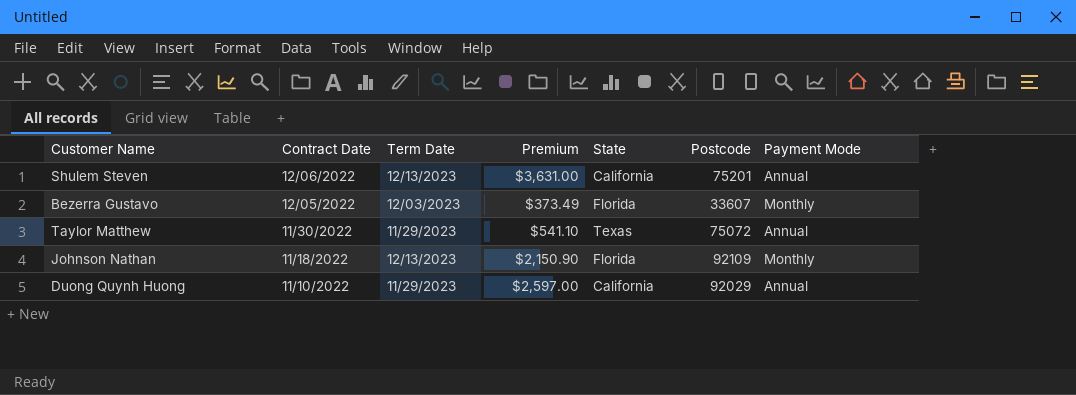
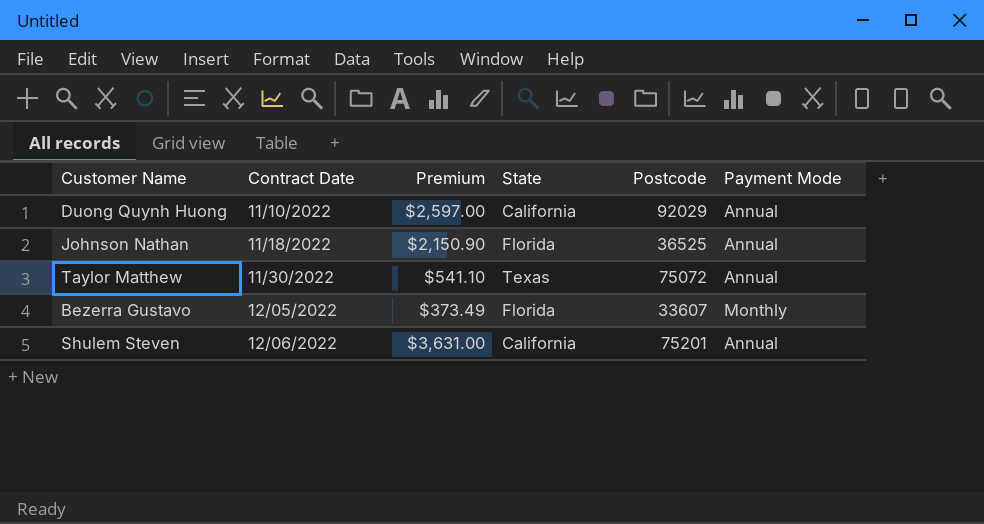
row order: Contract Date descending -> Contract Date ascending
column Term Date | position: 3 -> none
Johnson Nathan | Postcode: 92109 -> 36525
Johnson Nathan | Payment Mode: Monthly -> Annual

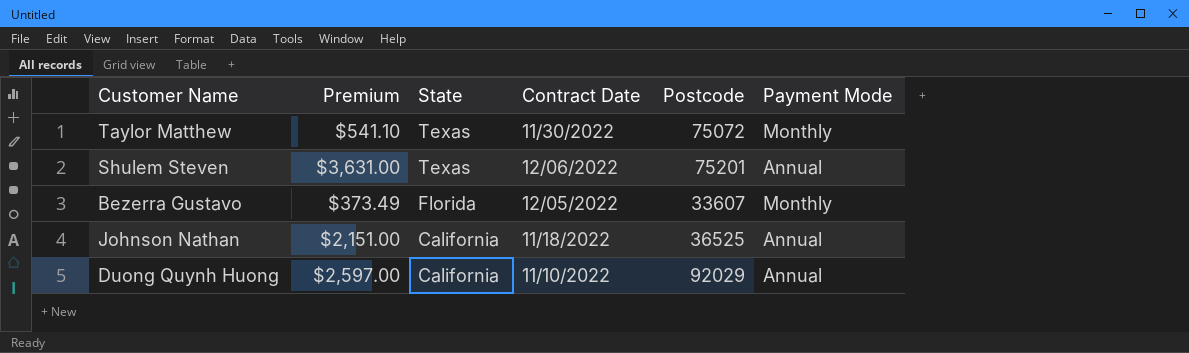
row order: Contract Date ascending -> State descending
column Contract Date | position: 2 -> 4
Taylor Matthew | Payment Mode: Annual -> Monthly
Shulem Steven | State: California -> Texas
Johnson Nathan | Premium: $2,150.90 -> $2,151.00
Johnson Nathan | State: Florida -> California

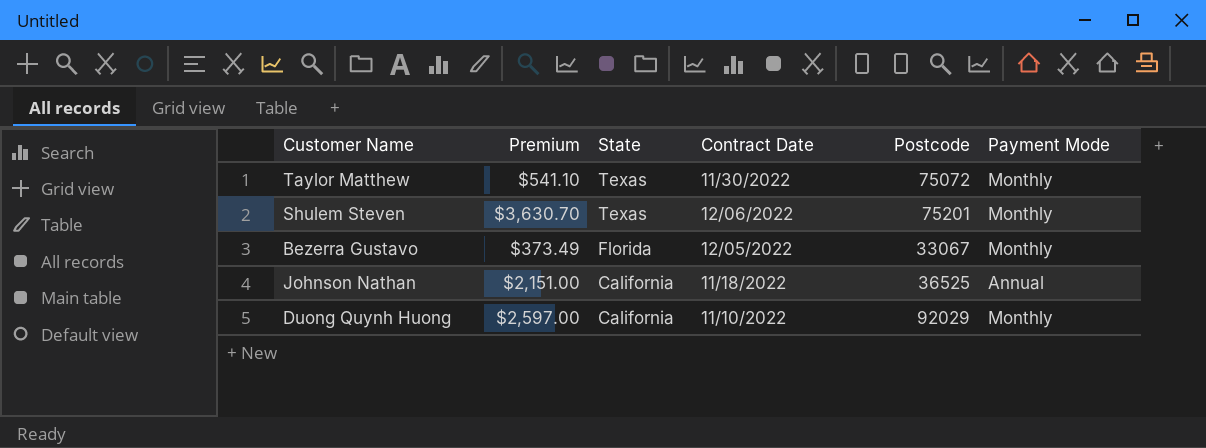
Shulem Steven | Premium: $3,631.00 -> $3,630.70
Shulem Steven | Payment Mode: Annual -> Monthly
Bezerra Gustavo | Postcode: 33607 -> 33067
Duong Quynh Huong | Payment Mode: Annual -> Monthly

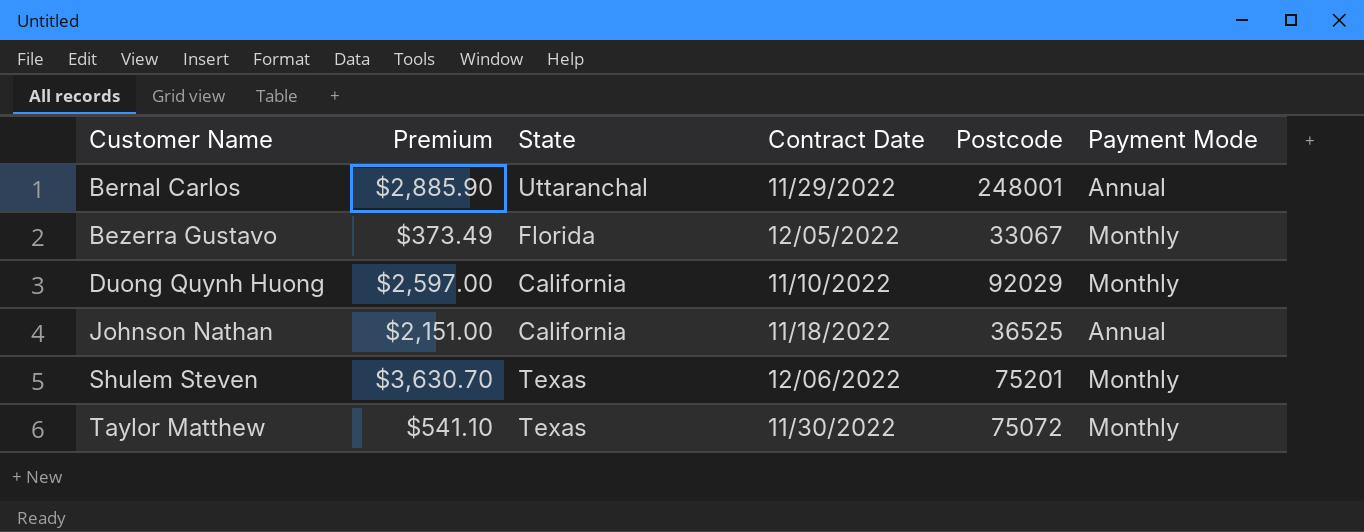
row order: State descending -> Customer Name ascending
row Bernal Carlos: none -> $2,885.90 | Uttaranchal | 11/29/2022 | 248001 | Annual

